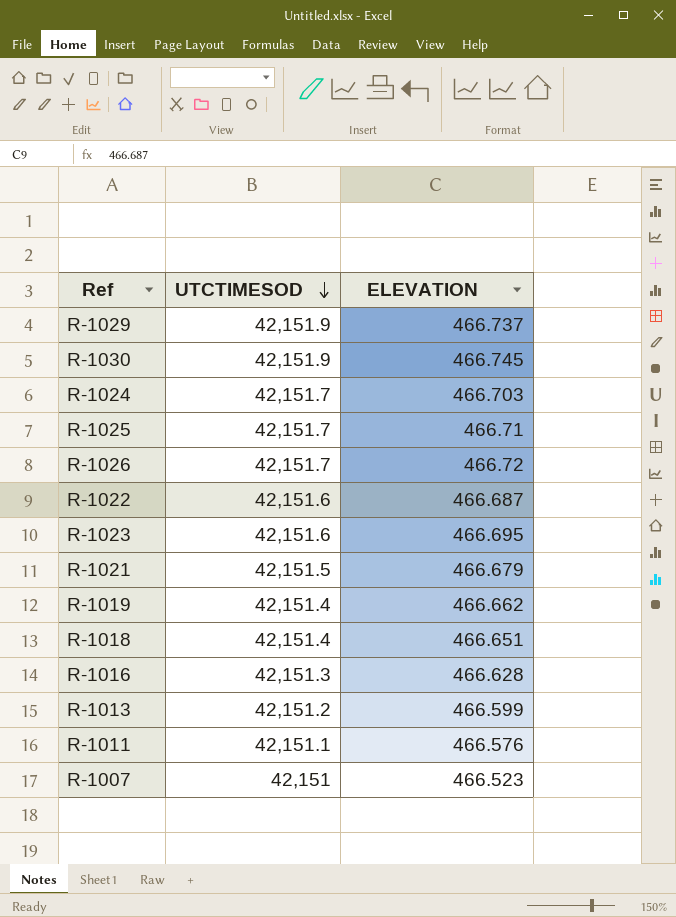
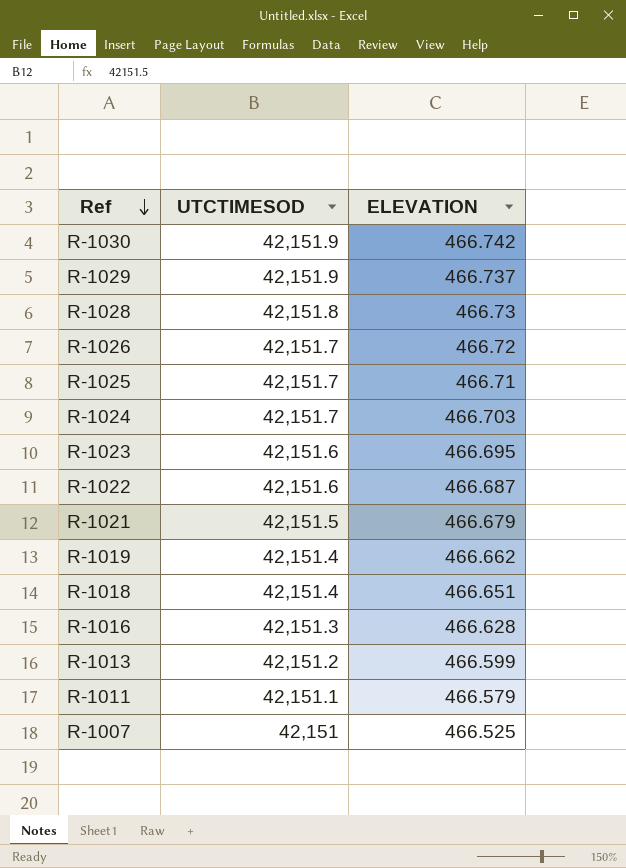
row order: UTCTIMESOD descending -> Ref descending
R-1030 | ELEVATION: 466.745 -> 466.742
row R-1028: none -> 42,151.8 | 466.73
R-1011 | ELEVATION: 466.576 -> 466.579
R-1007 | ELEVATION: 466.523 -> 466.525

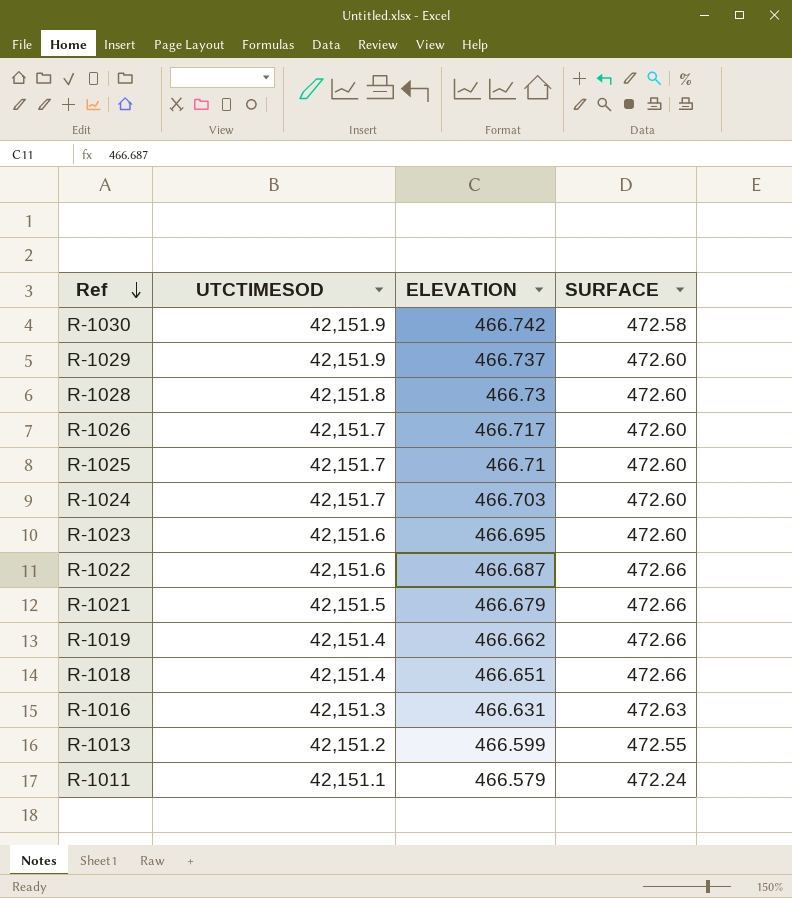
column SURFACE | position: none -> 4
row R-1007: 42,151 | 466.525 -> none
R-1026 | ELEVATION: 466.72 -> 466.717
R-1016 | ELEVATION: 466.628 -> 466.631

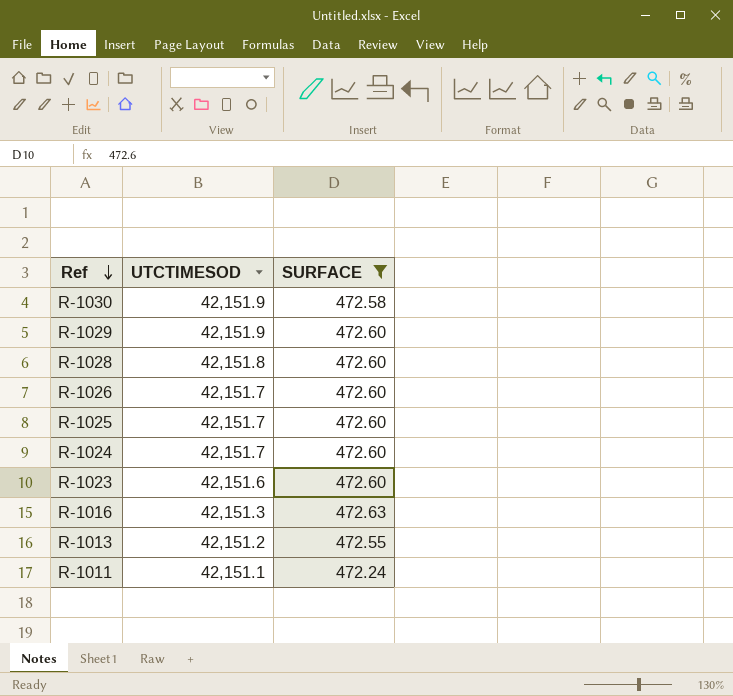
filter: none -> SURFACE != 472.66
column ELEVATION | position: 3 -> none

